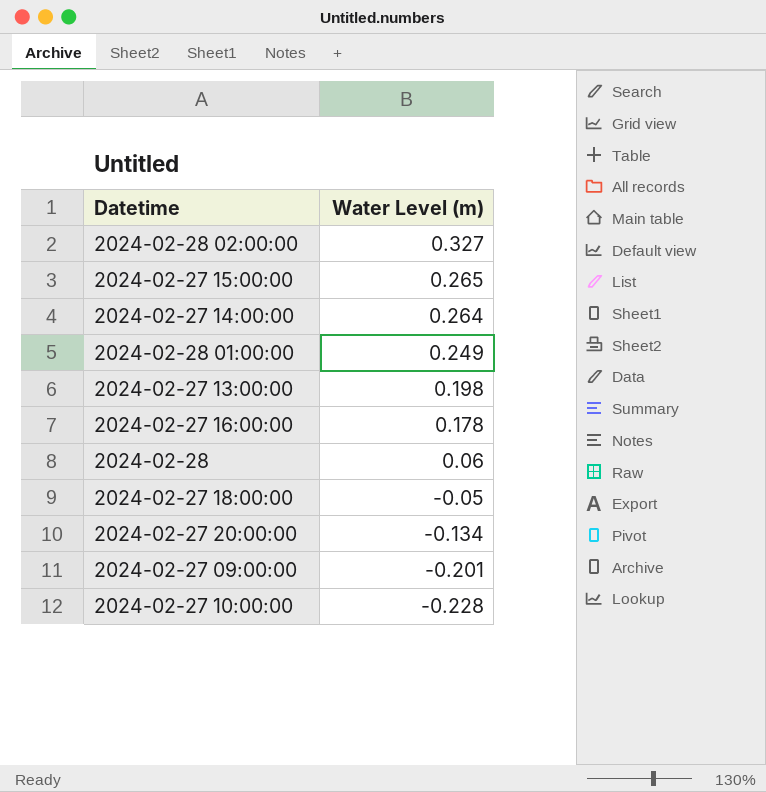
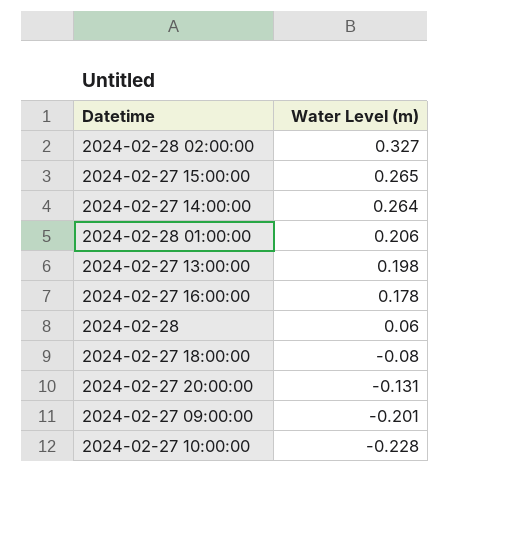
2024-02-28 01:00:00 | Water Level (m): 0.249 -> 0.206
2024-02-27 18:00:00 | Water Level (m): -0.05 -> -0.08
2024-02-27 20:00:00 | Water Level (m): -0.134 -> -0.131

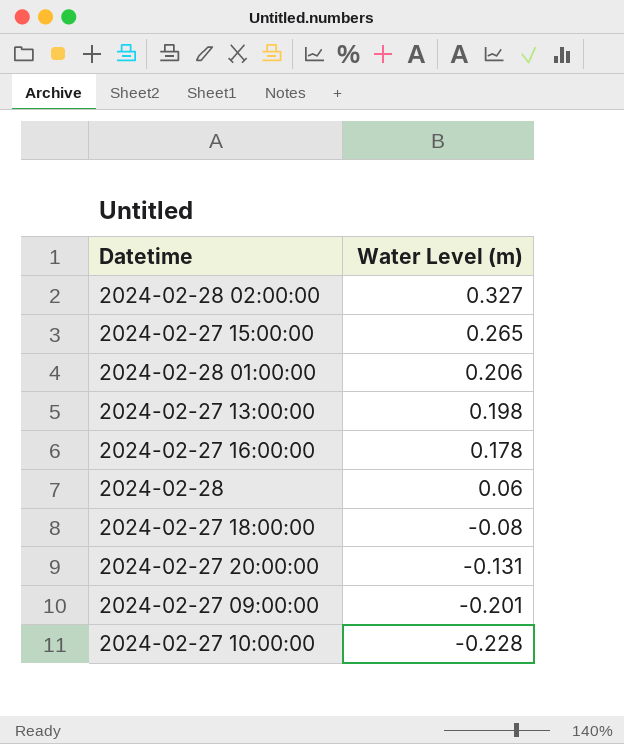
row 2024-02-27 14:00:00: 0.264 -> none

